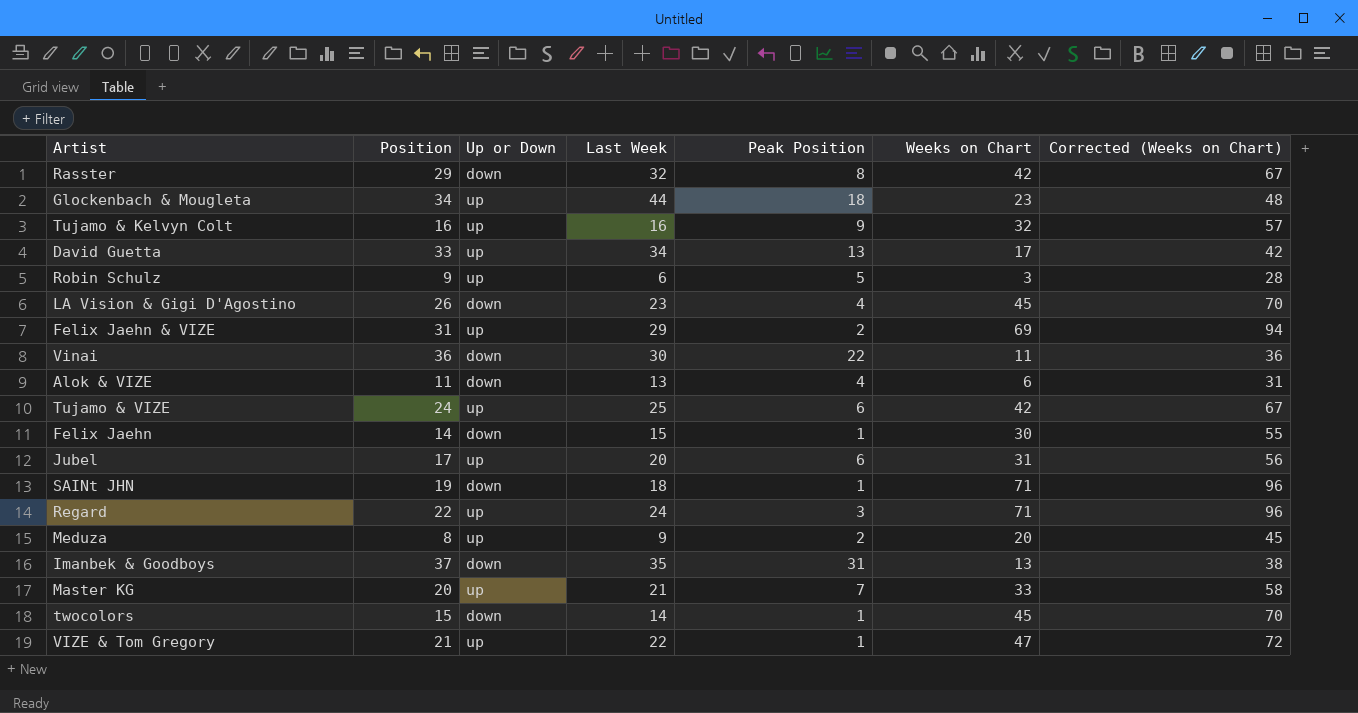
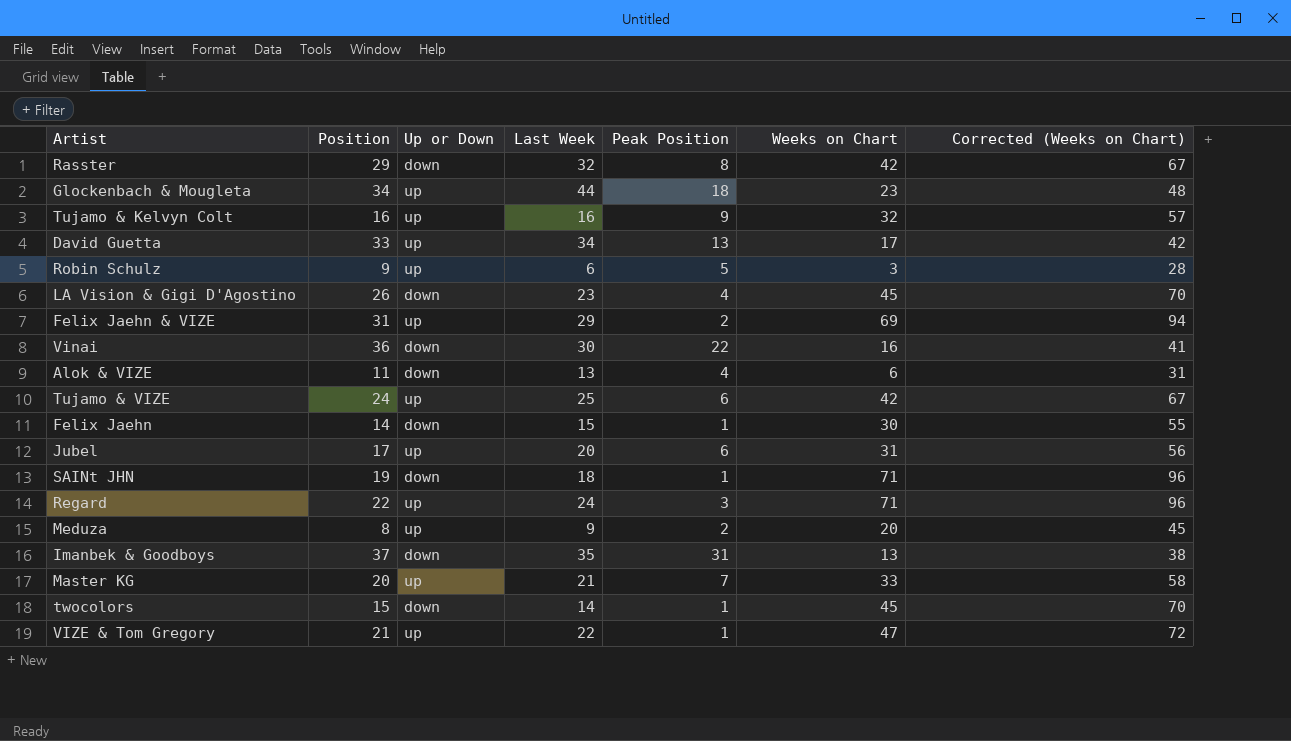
Vinai | Weeks on Chart: 11 -> 16
Vinai | Corrected (Weeks on Chart): 36 -> 41

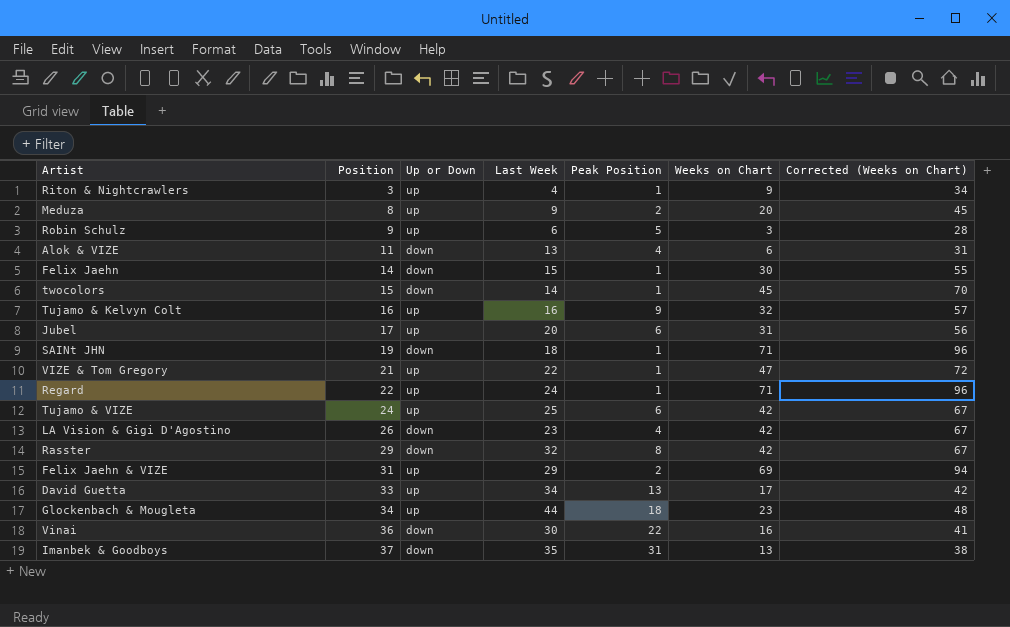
row order: none -> Position ascending
row Master KG: 20 | up | 21 | 7 | 33 | 58 -> none
row Riton & Nightcrawlers: none -> 3 | up | 4 | 1 | 9 | 34
Regard | Peak Position: 3 -> 1
LA Vision & Gigi D'Agostino | Weeks on Chart: 45 -> 42
LA Vision & Gigi D'Agostino | Corrected (Weeks on Chart): 70 -> 67

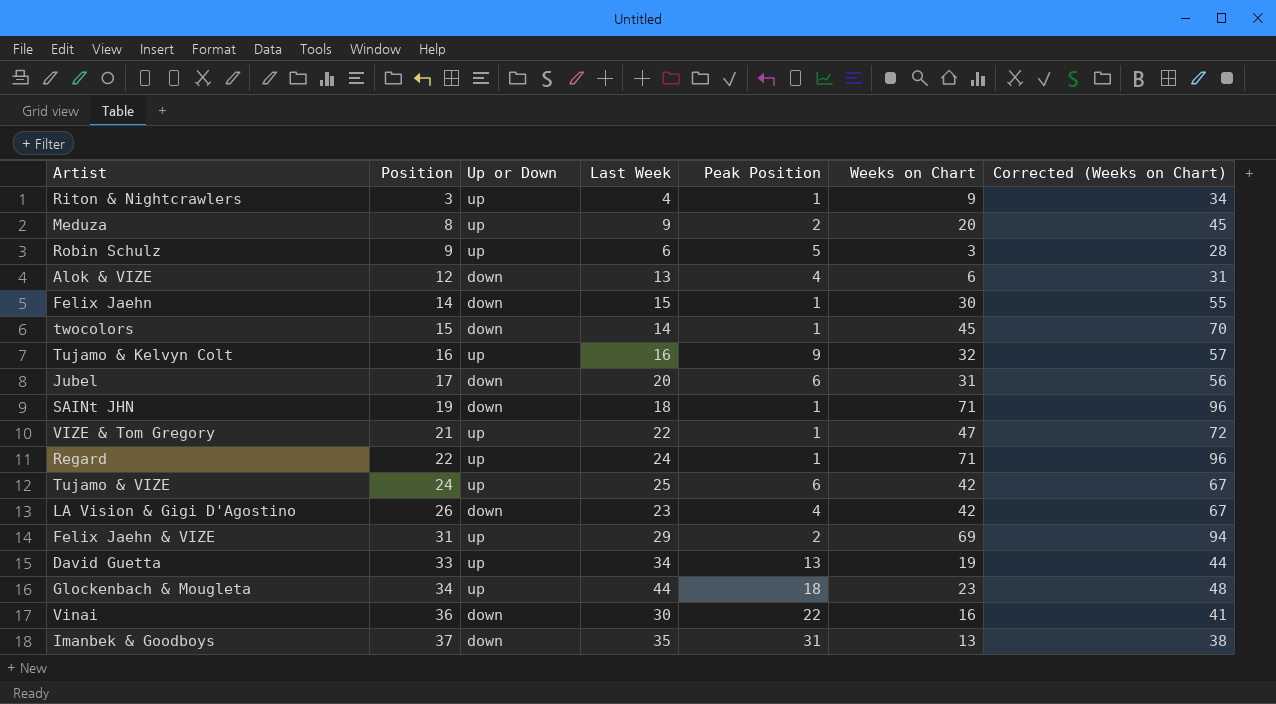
row Rasster: 29 | down | 32 | 8 | 42 | 67 -> none
Alok & VIZE | Position: 11 -> 12
Jubel | Up or Down: up -> down
David Guetta | Weeks on Chart: 17 -> 19
David Guetta | Corrected (Weeks on Chart): 42 -> 44

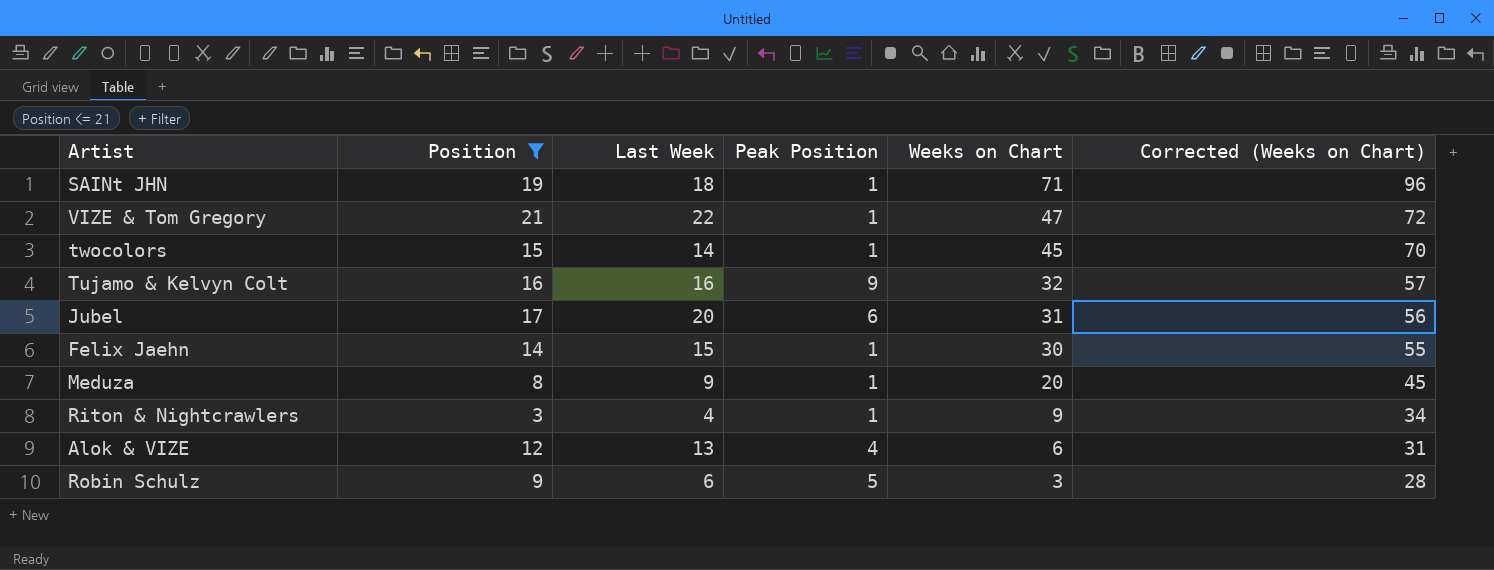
filter: none -> Position <= 21
row order: Position ascending -> Weeks on Chart descending
column Up or Down | position: 3 -> none
Meduza | Peak Position: 2 -> 1

